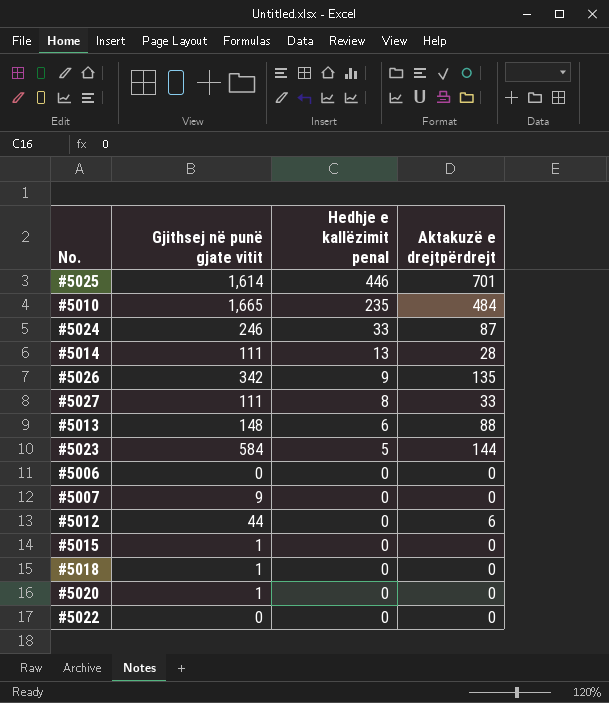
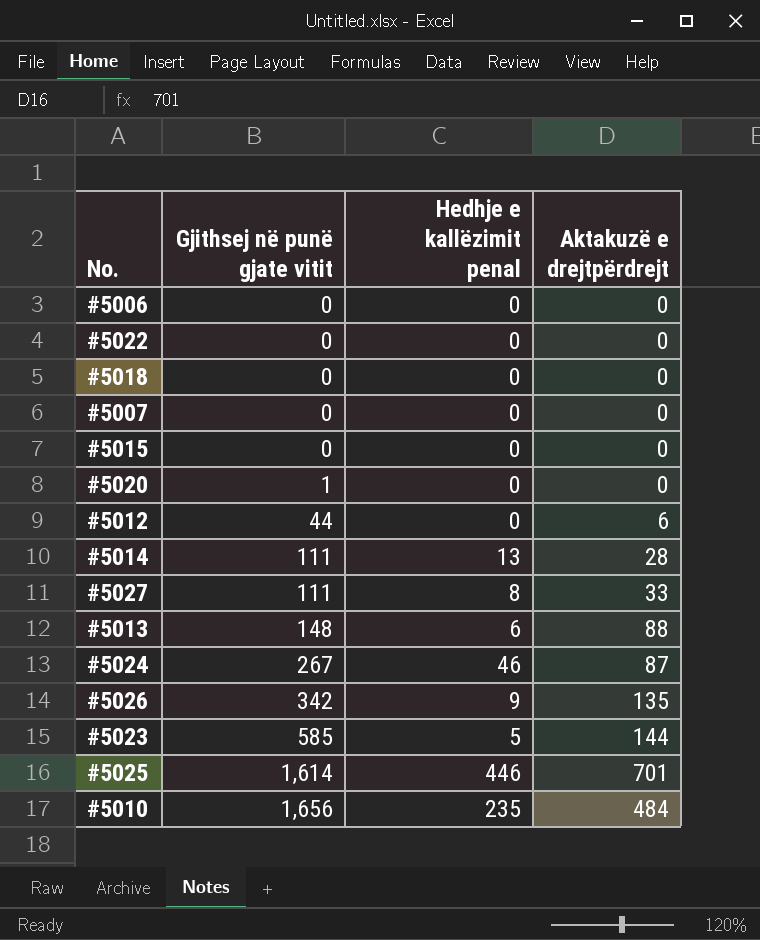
row order: Hedhje e kallëzimit penal descending -> Gjithsej në punë gjate vitit ascending
#5018 | Gjithsej në punë gjate vitit: 1 -> 0
#5007 | Gjithsej në punë gjate vitit: 9 -> 0
#5015 | Gjithsej në punë gjate vitit: 1 -> 0
#5024 | Gjithsej në punë gjate vitit: 246 -> 267
#5024 | Hedhje e kallëzimit penal: 33 -> 46
#5023 | Gjithsej në punë gjate vitit: 584 -> 585
#5010 | Gjithsej në punë gjate vitit: 1,665 -> 1,656

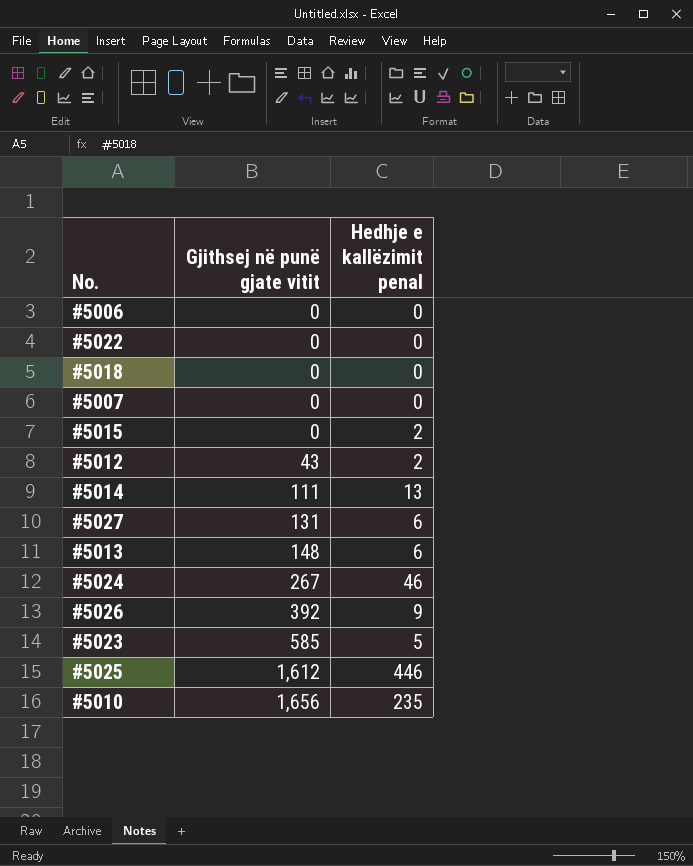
column Aktakuzë e drejtpërdrejt | position: 4 -> none
row #5020: 1 | 0 | 0 -> none
#5015 | Hedhje e kallëzimit penal: 0 -> 2
#5012 | Gjithsej në punë gjate vitit: 44 -> 43
#5012 | Hedhje e kallëzimit penal: 0 -> 2
#5027 | Gjithsej në punë gjate vitit: 111 -> 131
#5027 | Hedhje e kallëzimit penal: 8 -> 6
#5026 | Gjithsej në punë gjate vitit: 342 -> 392
#5025 | Gjithsej në punë gjate vitit: 1,614 -> 1,612

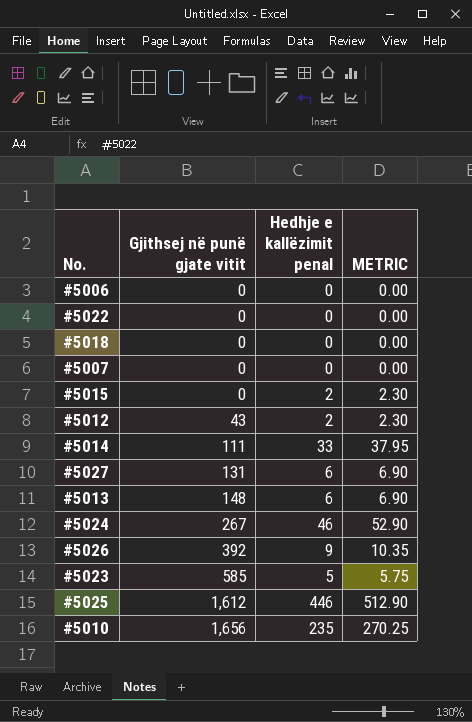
column METRIC | formula: none -> [Hedhje e kallëzimit penal] * 1.15
#5014 | Hedhje e kallëzimit penal: 13 -> 33

